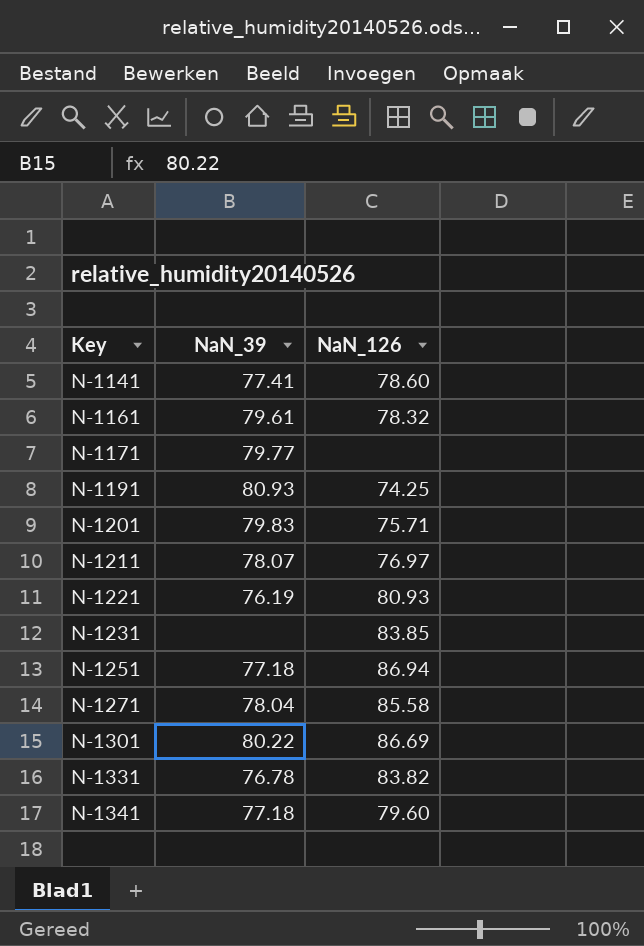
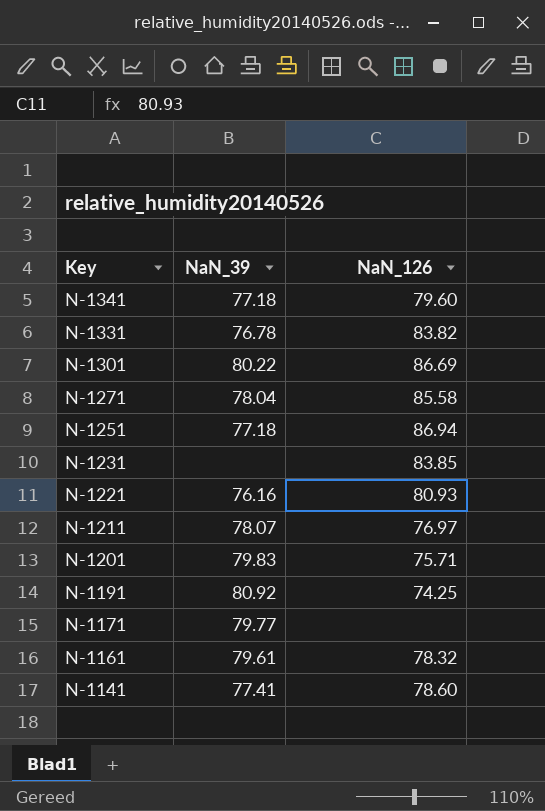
row order: Key ascending -> Key descending
N-1221 | NaN_39: 76.19 -> 76.16
N-1191 | NaN_39: 80.93 -> 80.92

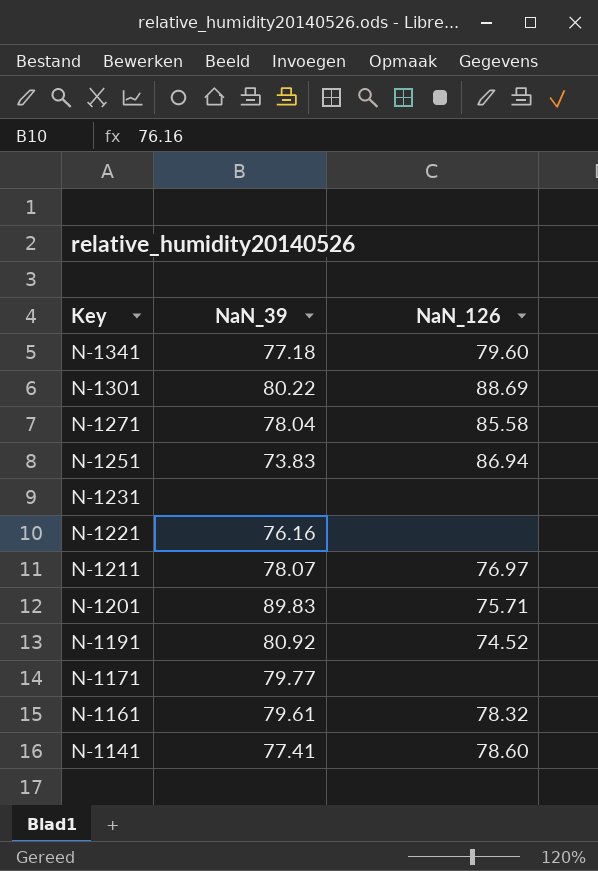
row N-1331: 76.78 | 83.82 -> none
N-1301 | NaN_126: 86.69 -> 88.69
N-1251 | NaN_39: 77.18 -> 73.83
N-1231 | NaN_126: 83.85 -> none
N-1221 | NaN_126: 80.93 -> none
N-1201 | NaN_39: 79.83 -> 89.83
N-1191 | NaN_126: 74.25 -> 74.52

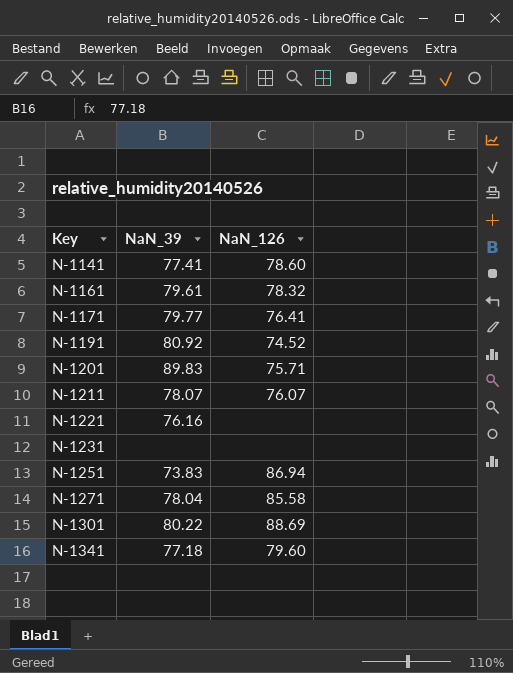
row order: Key descending -> Key ascending
N-1171 | NaN_126: none -> 76.41
N-1211 | NaN_126: 76.97 -> 76.07

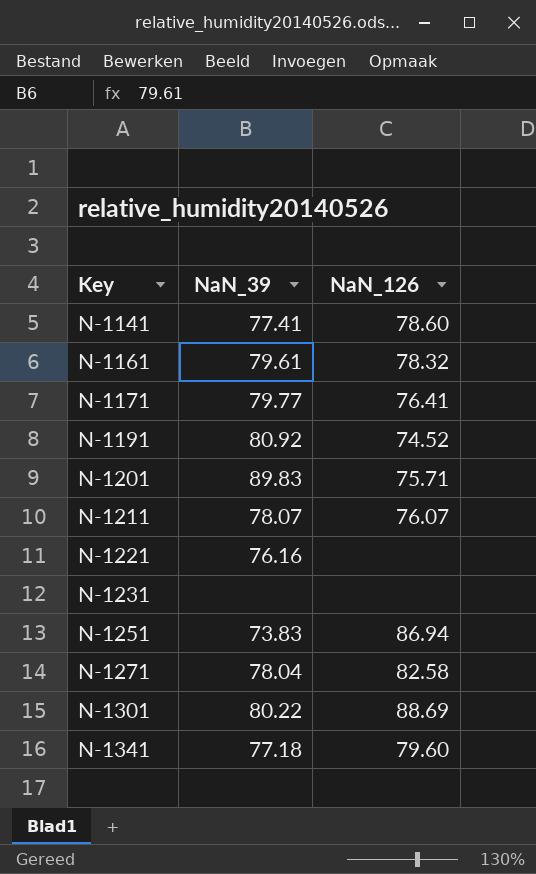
N-1271 | NaN_126: 85.58 -> 82.58

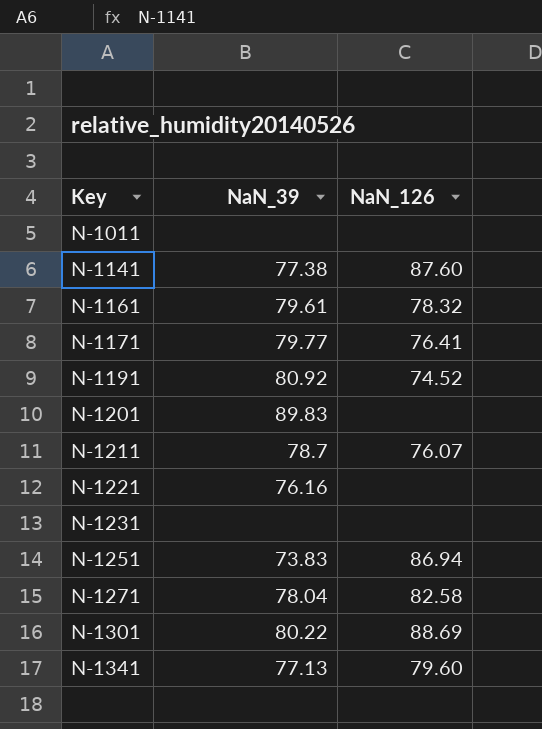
row N-1011: none -> none | none
N-1141 | NaN_39: 77.41 -> 77.38
N-1141 | NaN_126: 78.60 -> 87.60
N-1201 | NaN_126: 75.71 -> none
N-1211 | NaN_39: 78.07 -> 78.7
N-1341 | NaN_39: 77.18 -> 77.13

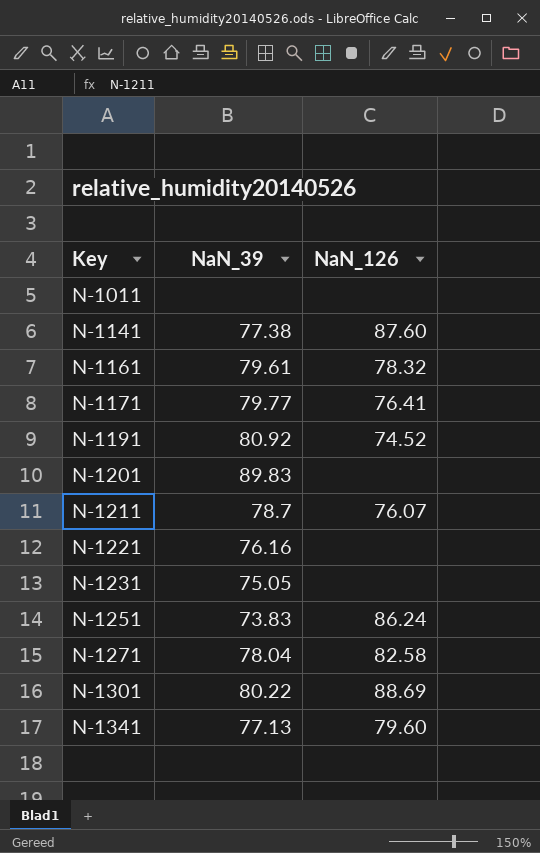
N-1231 | NaN_39: none -> 75.05
N-1251 | NaN_126: 86.94 -> 86.24

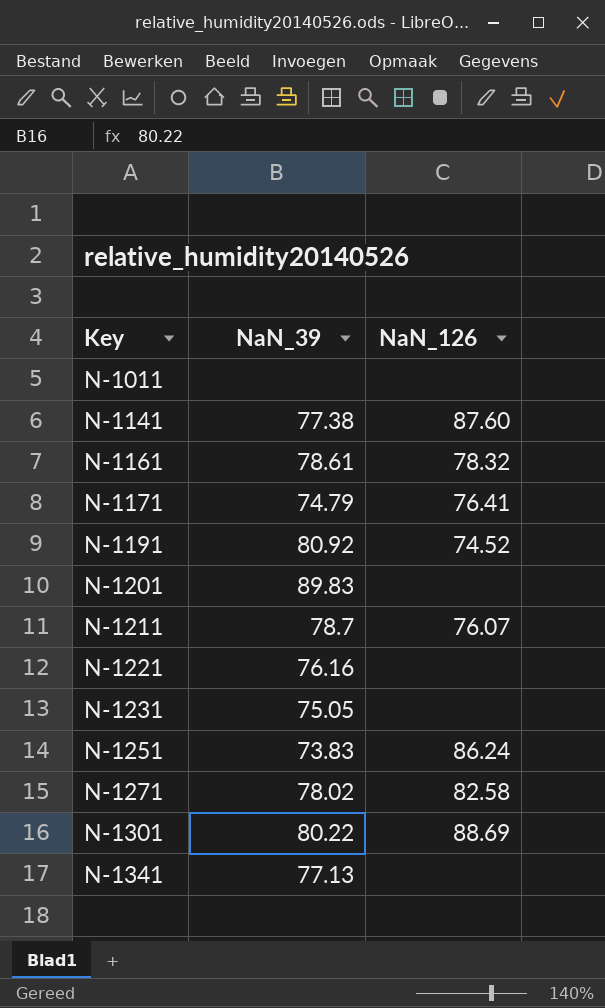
N-1161 | NaN_39: 79.61 -> 78.61
N-1171 | NaN_39: 79.77 -> 74.79
N-1271 | NaN_39: 78.04 -> 78.02
N-1341 | NaN_126: 79.60 -> none

